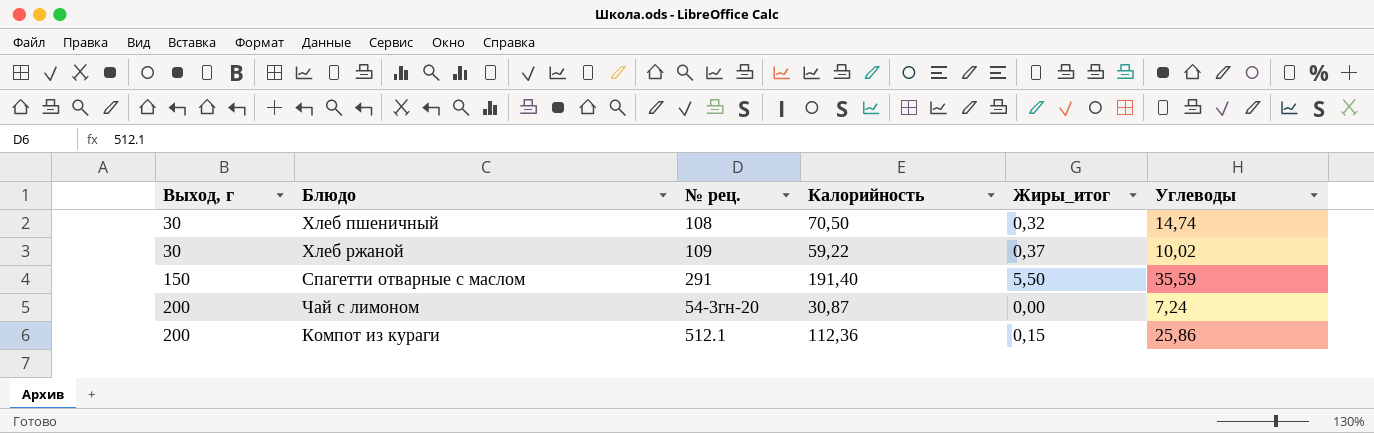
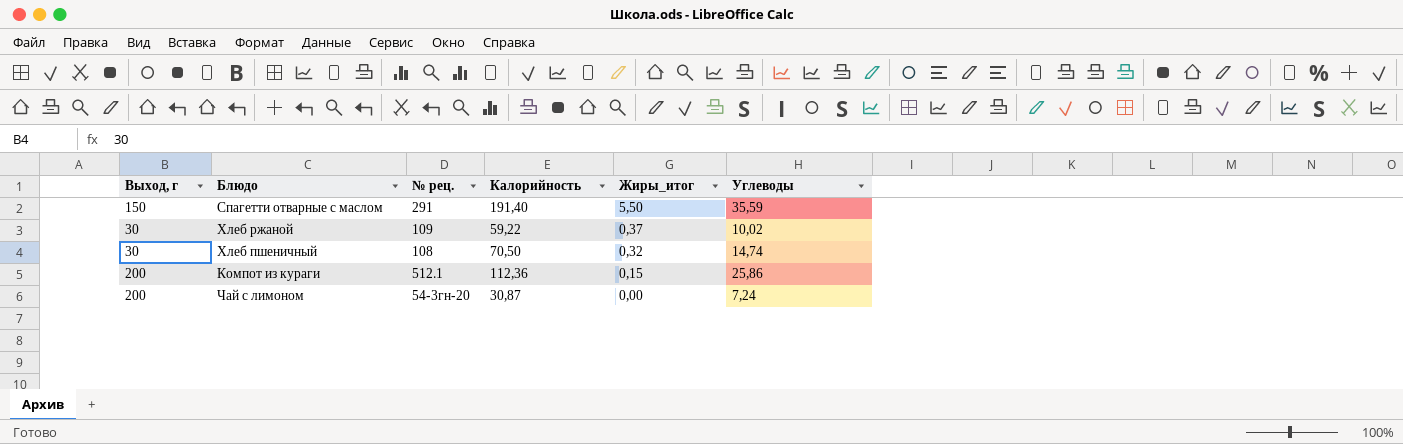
row order: Выход, г ascending -> Жиры_итог descending

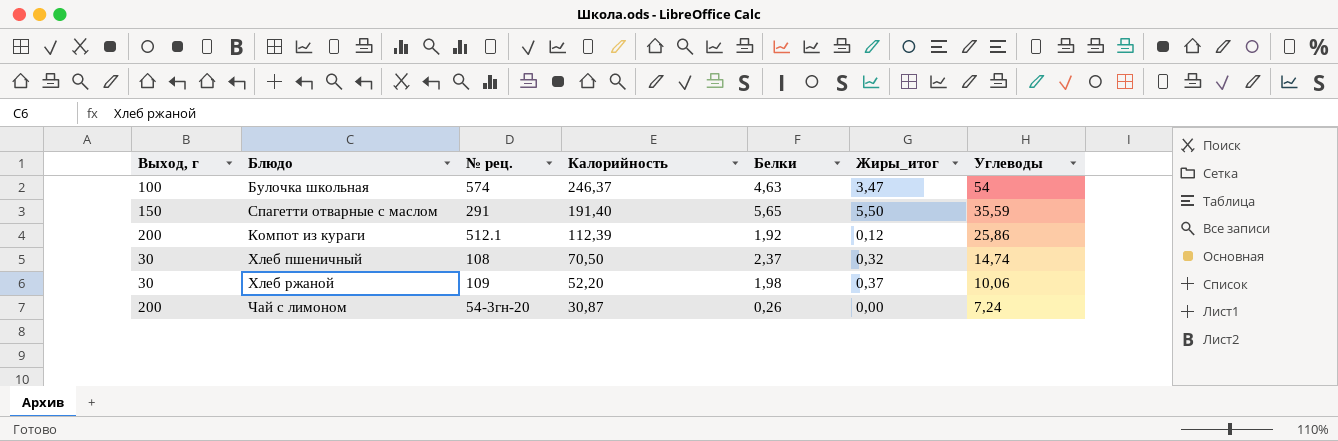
row order: Жиры_итог descending -> Калорийность descending
column Белки | position: none -> 5
row Булочка школьная: none -> 100 | 574 | 246,37 | 4,63 | 3,47 | 54
Компот из кураги | Калорийность: 112,36 -> 112,39
Компот из кураги | Жиры_итог: 0,15 -> 0,12
Хлеб ржаной | Калорийность: 59,22 -> 52,20
Хлеб ржаной | Углеводы: 10,02 -> 10,06

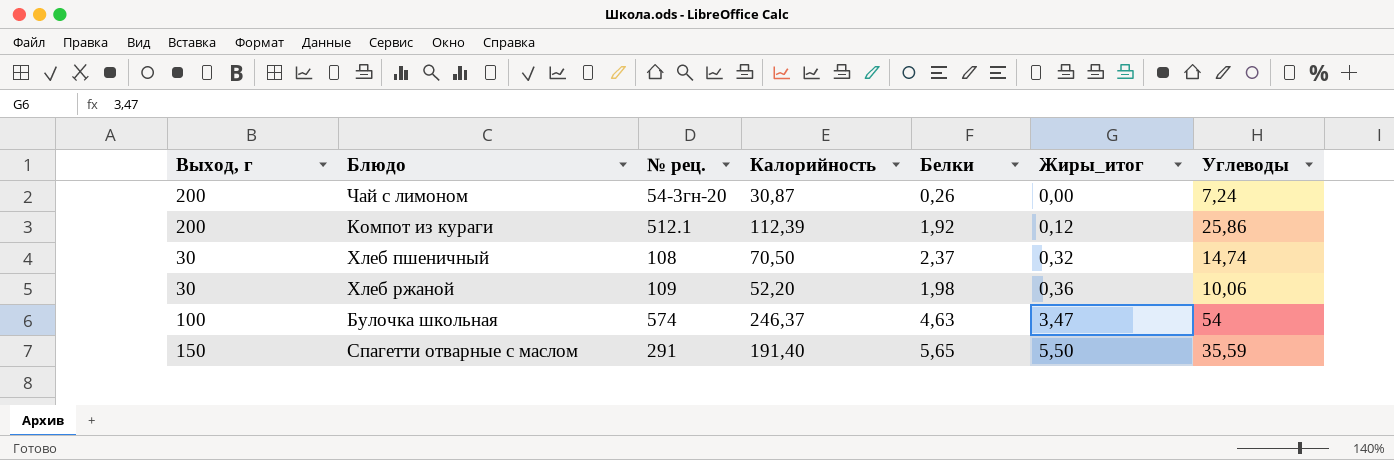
row order: Калорийность descending -> Жиры_итог ascending
Хлеб ржаной | Жиры_итог: 0,37 -> 0,36

